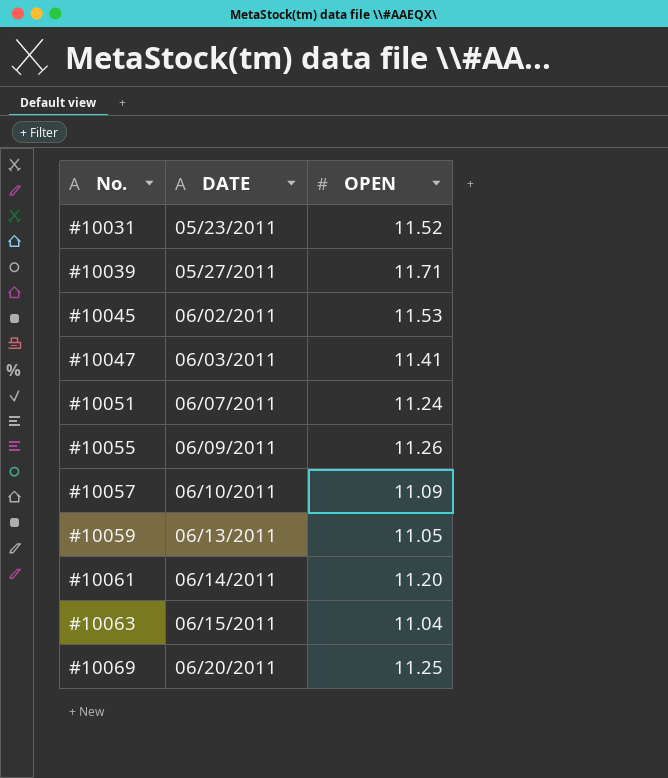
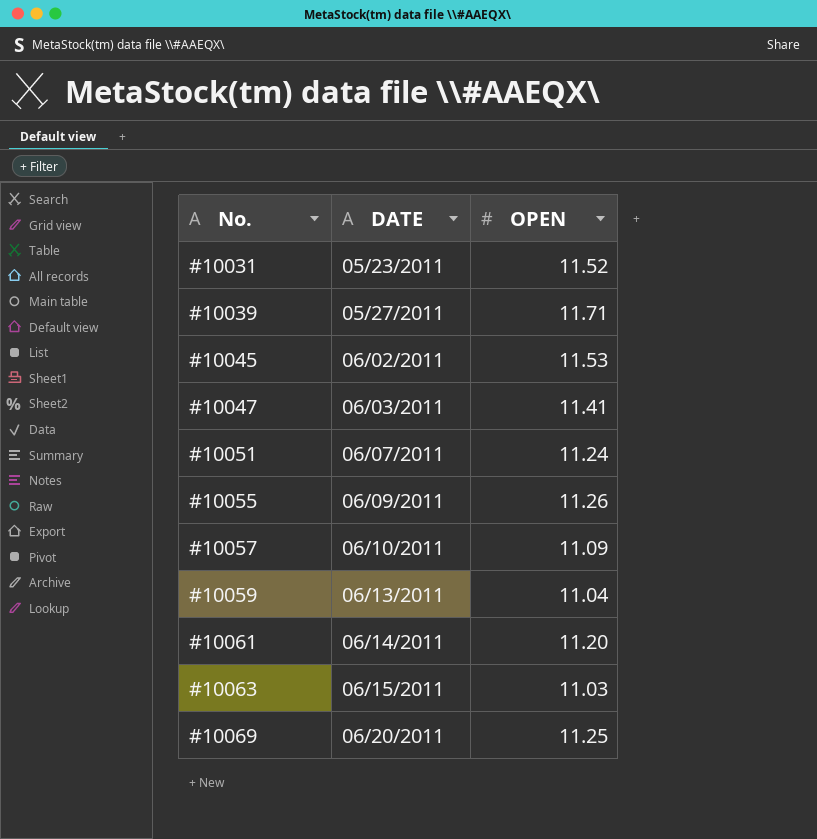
#10059 | OPEN: 11.05 -> 11.04
#10063 | OPEN: 11.04 -> 11.03

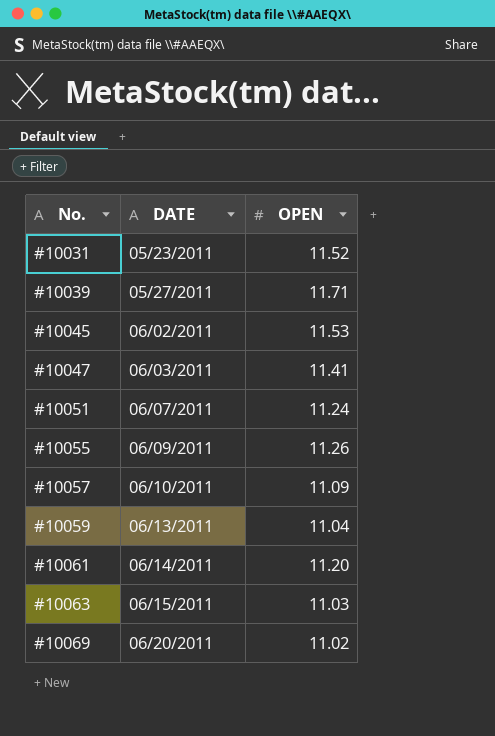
#10069 | OPEN: 11.25 -> 11.02

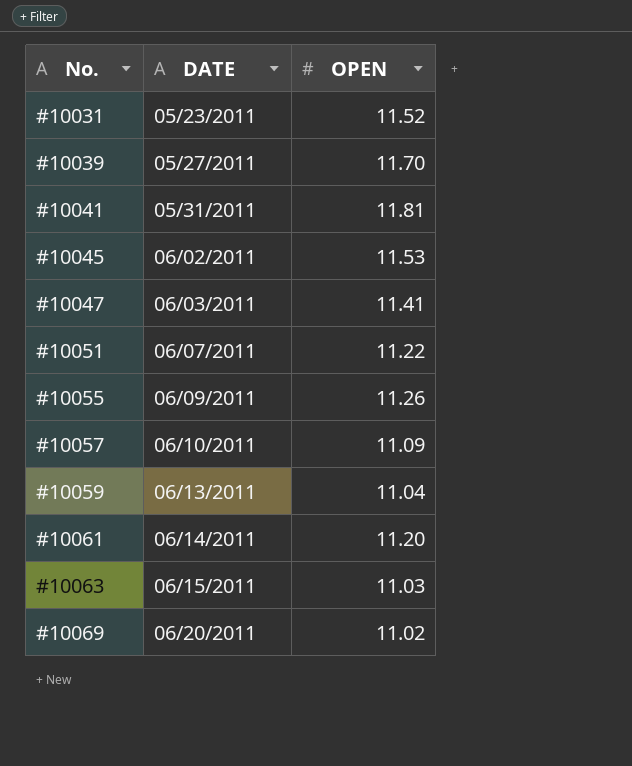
#10039 | OPEN: 11.71 -> 11.70
row #10041: none -> 05/31/2011 | 11.81
#10051 | OPEN: 11.24 -> 11.22

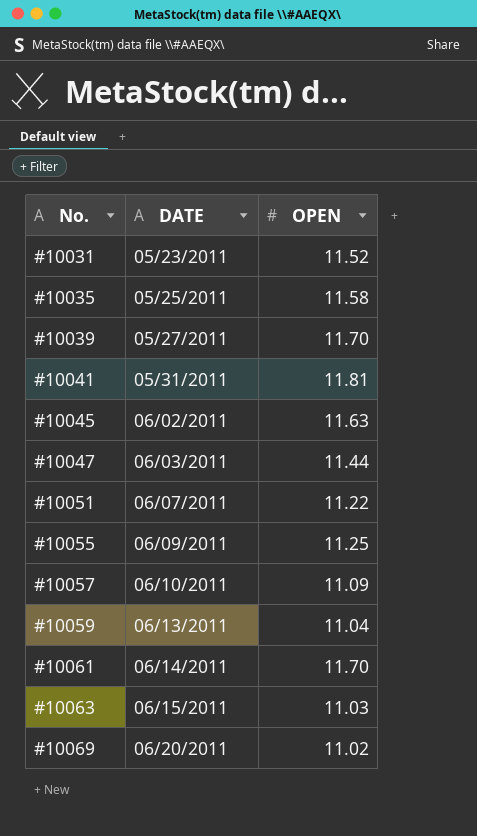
row #10035: none -> 05/25/2011 | 11.58
#10045 | OPEN: 11.53 -> 11.63
#10047 | OPEN: 11.41 -> 11.44
#10055 | OPEN: 11.26 -> 11.25
#10061 | OPEN: 11.20 -> 11.70

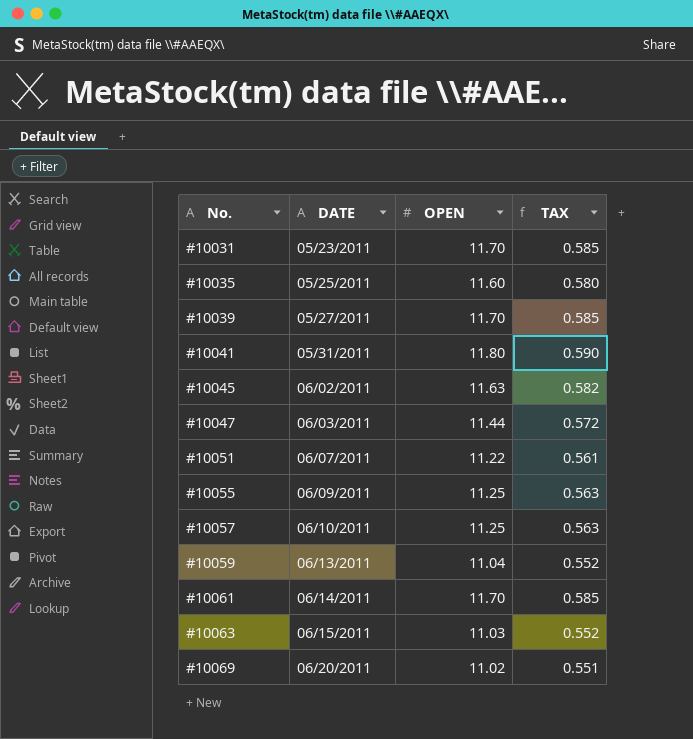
column TAX | formula: none -> [OPEN] * 0.05
#10031 | OPEN: 11.52 -> 11.70
#10035 | OPEN: 11.58 -> 11.60
#10041 | OPEN: 11.81 -> 11.80
#10057 | OPEN: 11.09 -> 11.25

